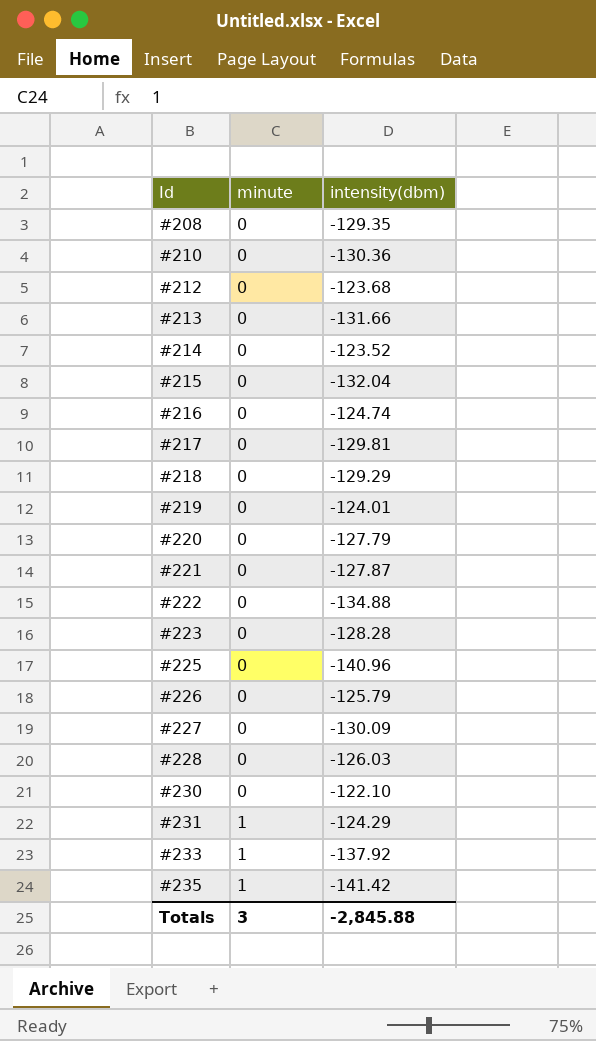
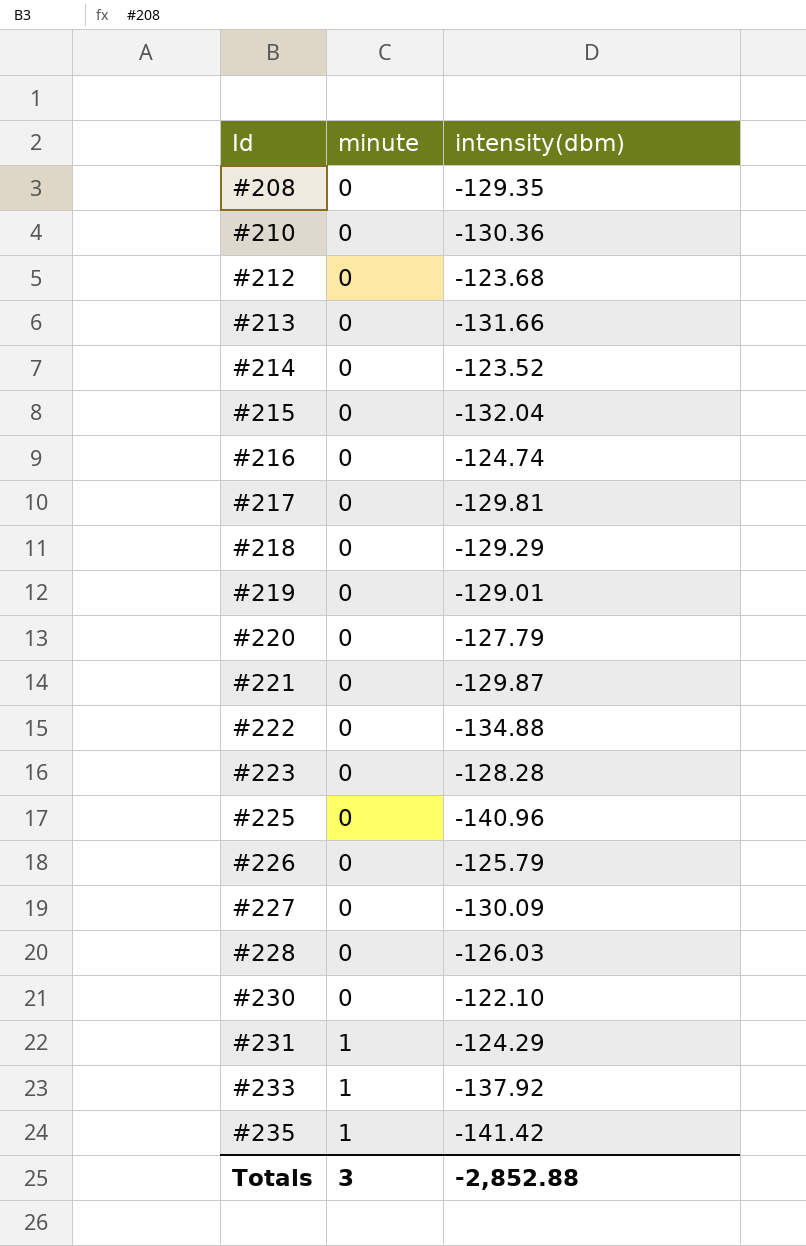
#219 | intensity(dbm): -124.01 -> -129.01
#221 | intensity(dbm): -127.87 -> -129.87
Totals | intensity(dbm): -2,845.88 -> -2,852.88

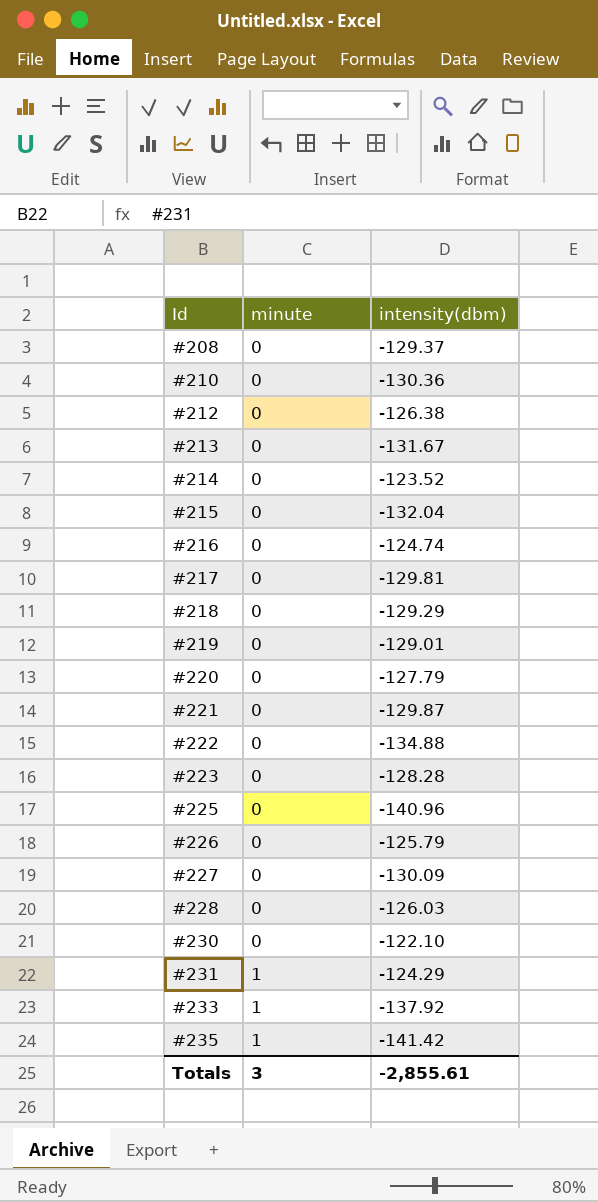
#208 | intensity(dbm): -129.35 -> -129.37
#212 | intensity(dbm): -123.68 -> -126.38
#213 | intensity(dbm): -131.66 -> -131.67
Totals | intensity(dbm): -2,852.88 -> -2,855.61

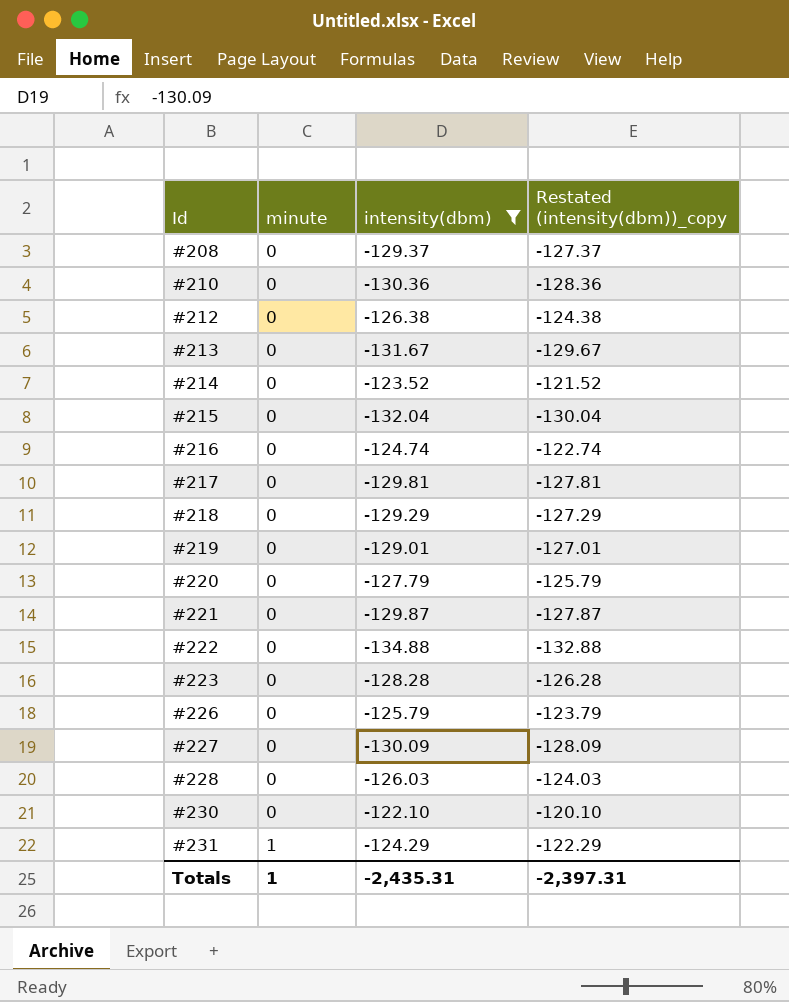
filter: none -> intensity(dbm) >= -134.88
column Restated (intensity(dbm))_copy | formula: none -> [intensity(dbm)] + 2
Totals | minute: 3 -> 1
Totals | intensity(dbm): -2,855.61 -> -2,435.31

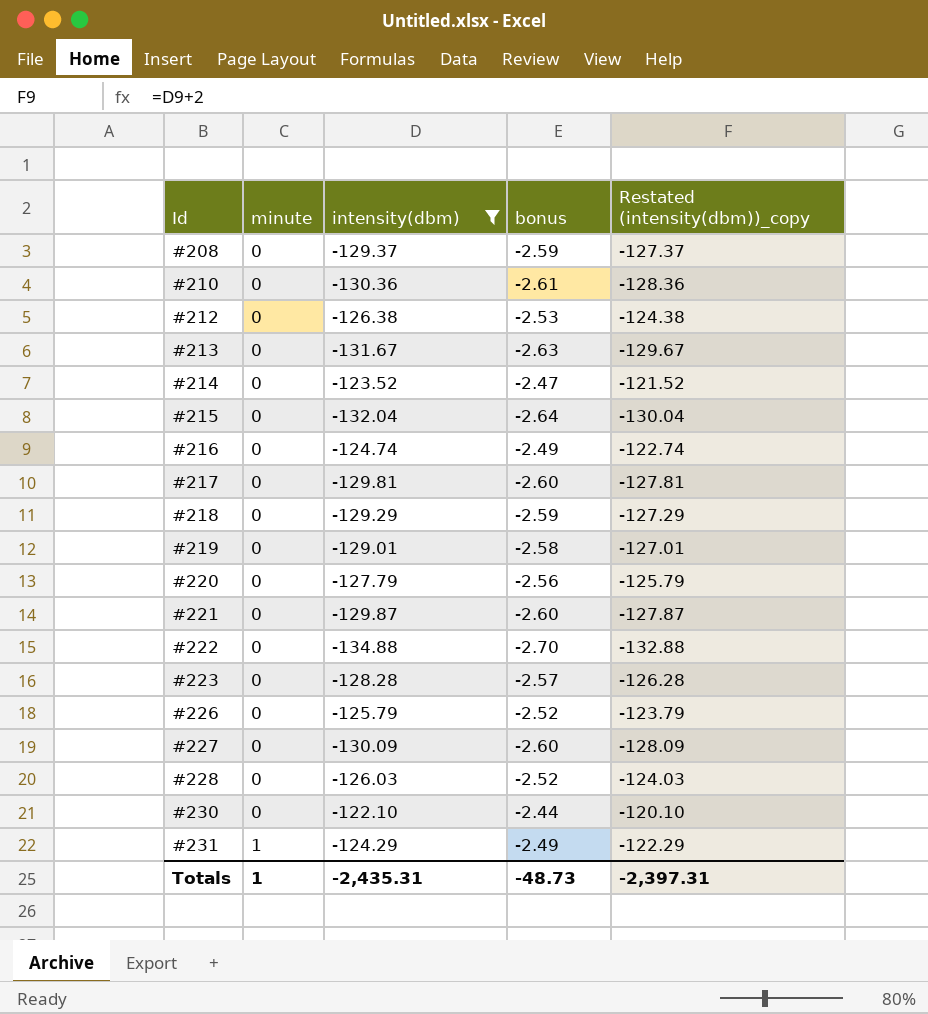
column bonus | formula: none -> [intensity(dbm)] * 0.02

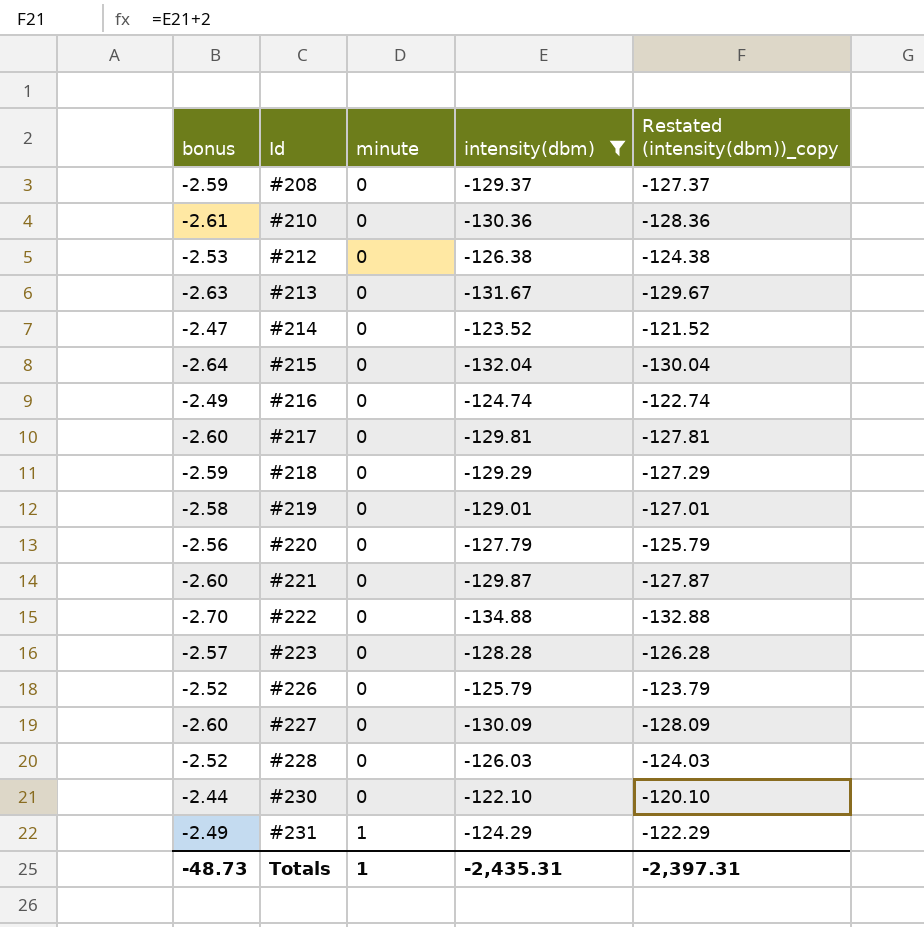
column bonus | position: 4 -> 1

